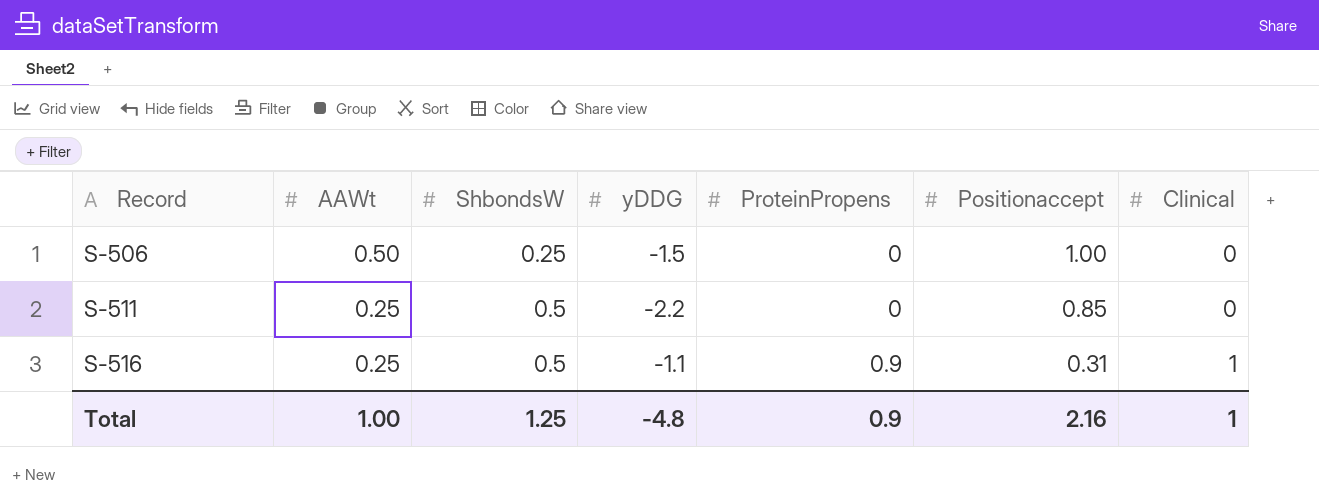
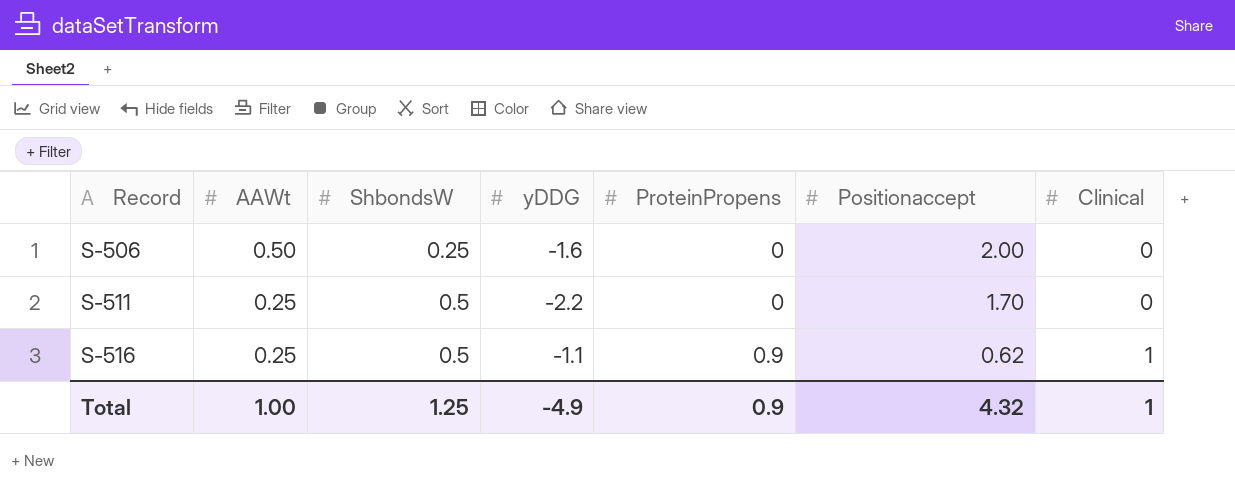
S-506 | yDDG: -1.5 -> -1.6
S-506 | Positionaccept: 1.00 -> 2.00
S-511 | Positionaccept: 0.85 -> 1.70
S-516 | Positionaccept: 0.31 -> 0.62
Total | yDDG: -4.8 -> -4.9
Total | Positionaccept: 2.16 -> 4.32

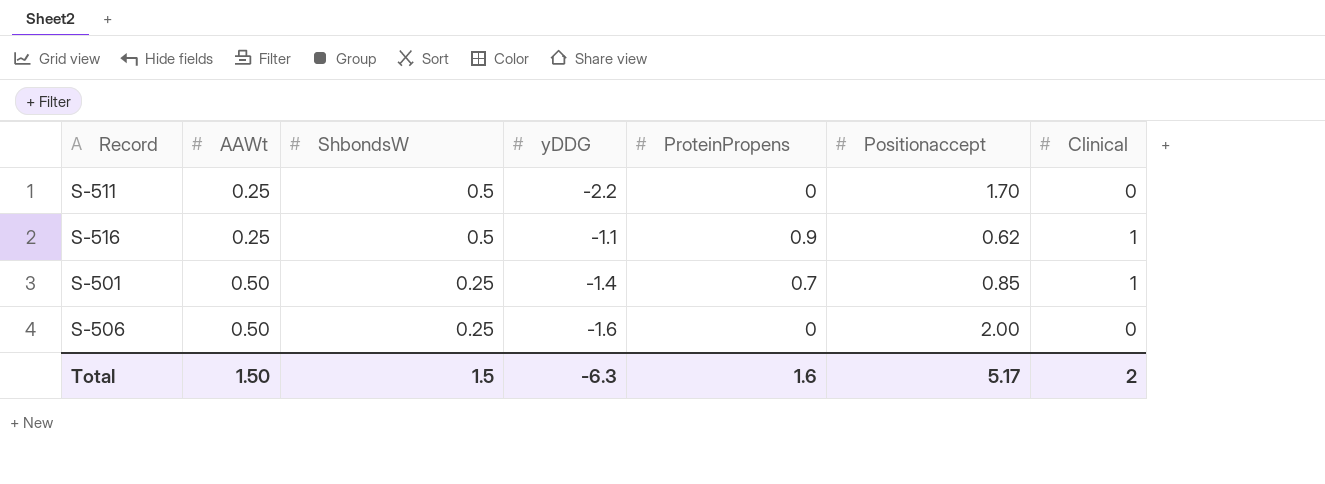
row order: Record ascending -> AAWt ascending
row S-501: none -> 0.50 | 0.25 | -1.4 | 0.7 | 0.85 | 1
Total | AAWt: 1.00 -> 1.50
Total | ShbondsW: 1.25 -> 1.5
Total | yDDG: -4.9 -> -6.3
Total | ProteinPropens: 0.9 -> 1.6
Total | Positionaccept: 4.32 -> 5.17
Total | Clinical: 1 -> 2

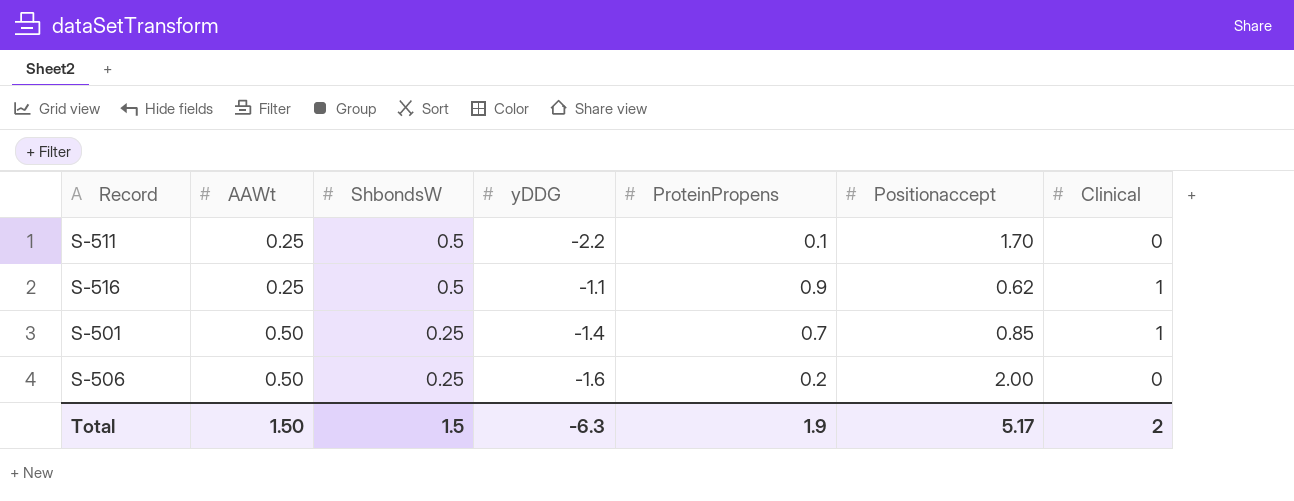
S-511 | ProteinPropens: 0 -> 0.1
S-506 | ProteinPropens: 0 -> 0.2
Total | ProteinPropens: 1.6 -> 1.9

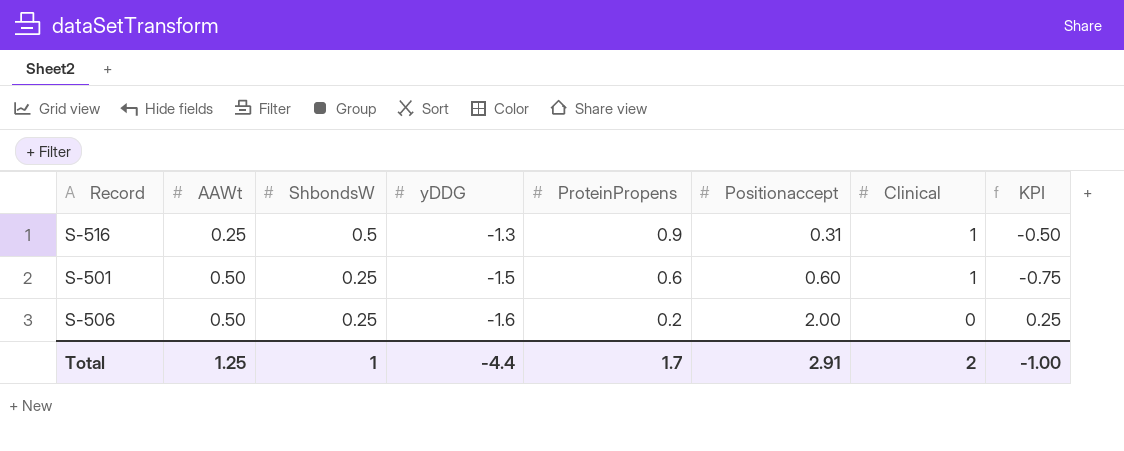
column KPI | formula: none -> [ShbondsW] - [Clinical]
row S-511: 0.25 | 0.5 | -2.2 | 0.1 | 1.70 | 0 -> none
S-516 | yDDG: -1.1 -> -1.3
S-516 | Positionaccept: 0.62 -> 0.31
S-501 | yDDG: -1.4 -> -1.5
S-501 | ProteinPropens: 0.7 -> 0.6
S-501 | Positionaccept: 0.85 -> 0.60
Total | AAWt: 1.50 -> 1.25
Total | ShbondsW: 1.5 -> 1
Total | yDDG: -6.3 -> -4.4
Total | ProteinPropens: 1.9 -> 1.7
Total | Positionaccept: 5.17 -> 2.91

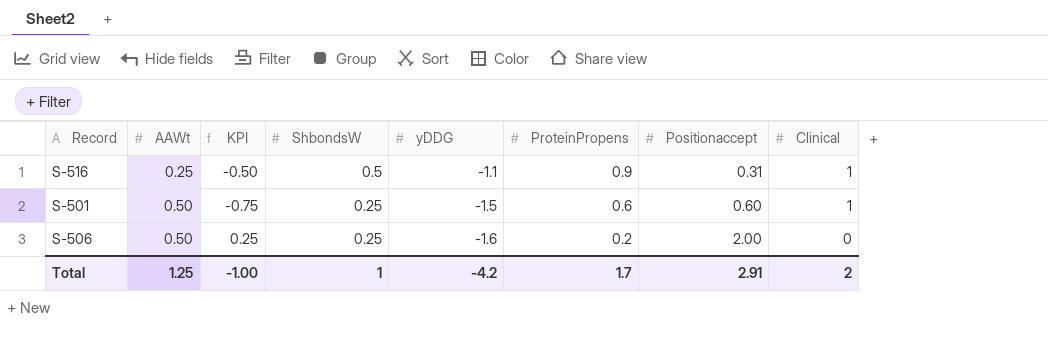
column KPI | position: 8 -> 3
S-516 | yDDG: -1.3 -> -1.1
Total | yDDG: -4.4 -> -4.2

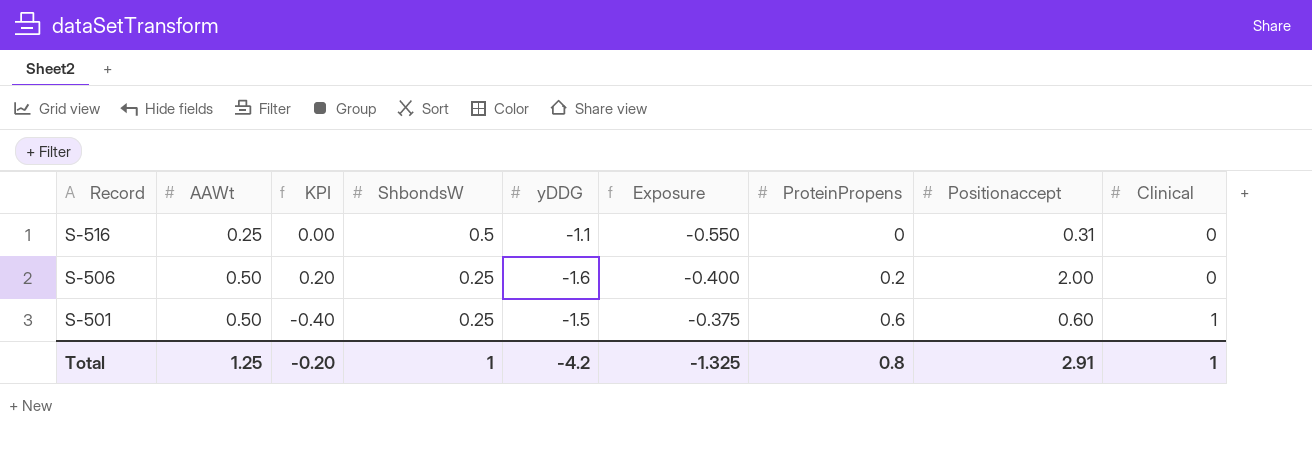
row order: AAWt ascending -> Record descending
column KPI | formula: [ShbondsW] - [Clinical] -> [ProteinPropens] - [Clinical]
column Exposure | formula: none -> [ShbondsW] * [yDDG]
S-516 | ProteinPropens: 0.9 -> 0
S-516 | Clinical: 1 -> 0
Total | KPI: -1.00 -> -0.20
Total | ProteinPropens: 1.7 -> 0.8
Total | Clinical: 2 -> 1

